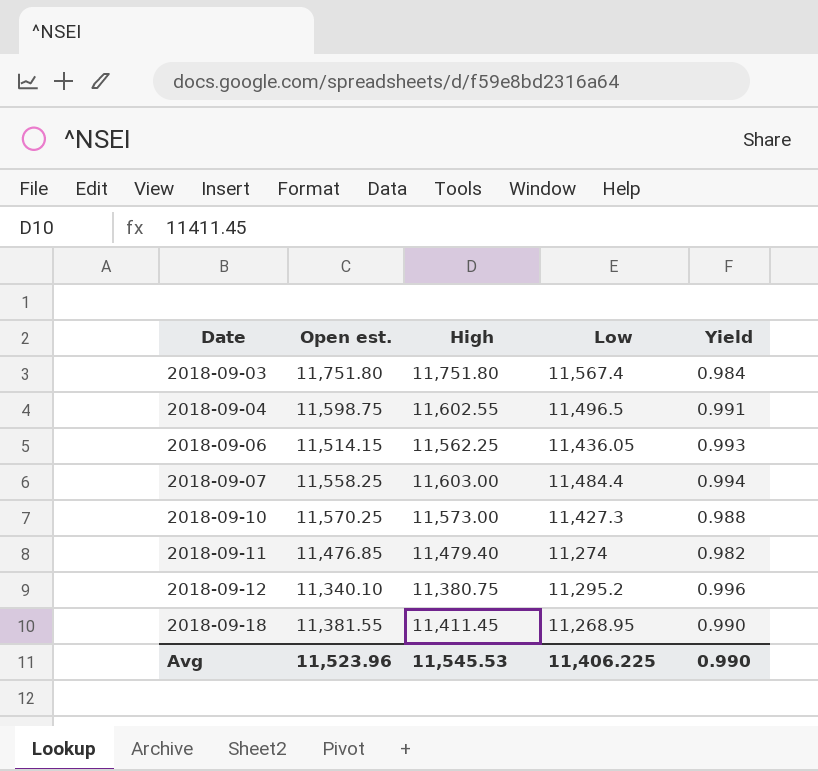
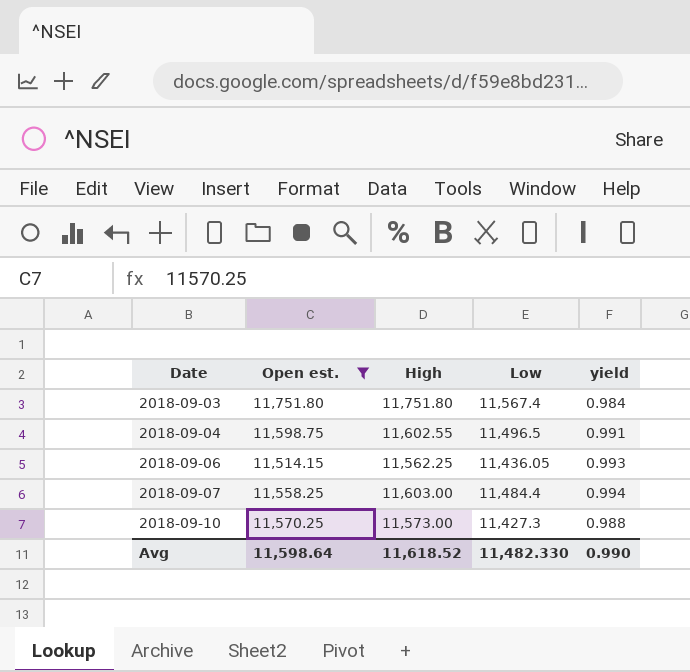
filter: none -> Open est. >= 11,514.15
column name: Yield -> yield
Avg | Open est.: 11,523.96 -> 11,598.64
Avg | High: 11,545.53 -> 11,618.52
Avg | Low: 11,406.225 -> 11,482.330

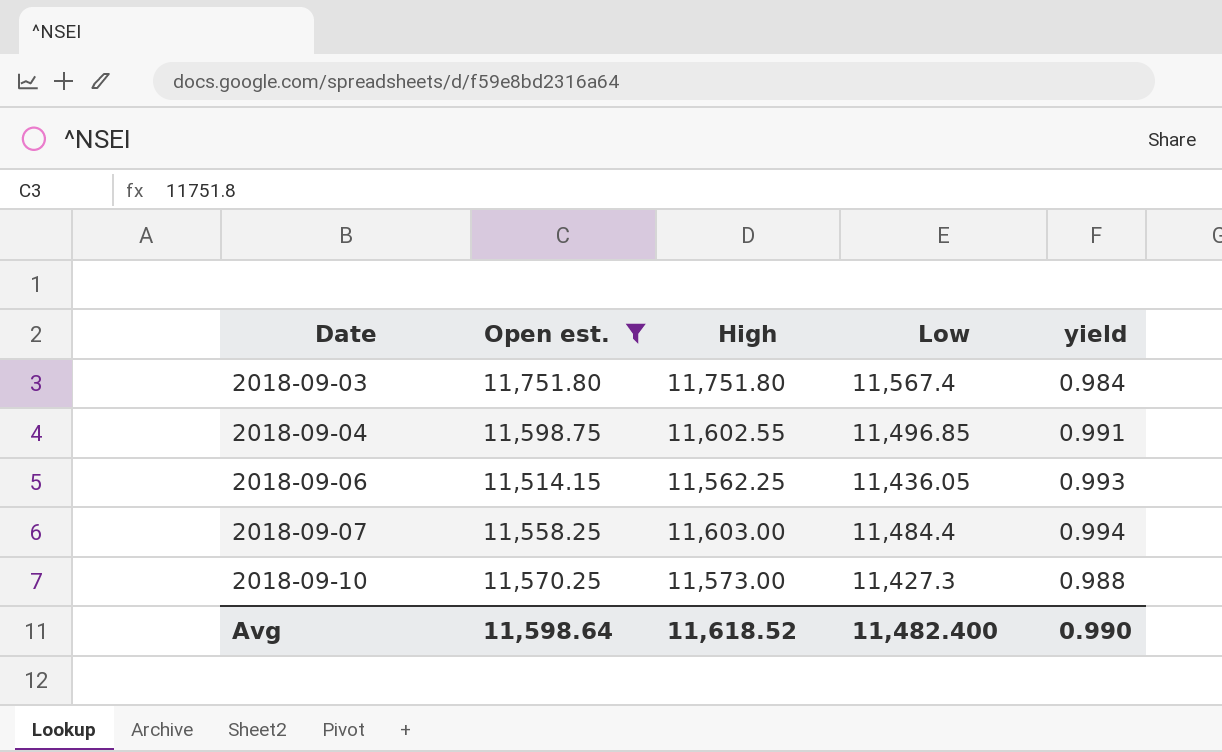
2018-09-04 | Low: 11,496.5 -> 11,496.85
Avg | Low: 11,482.330 -> 11,482.400

